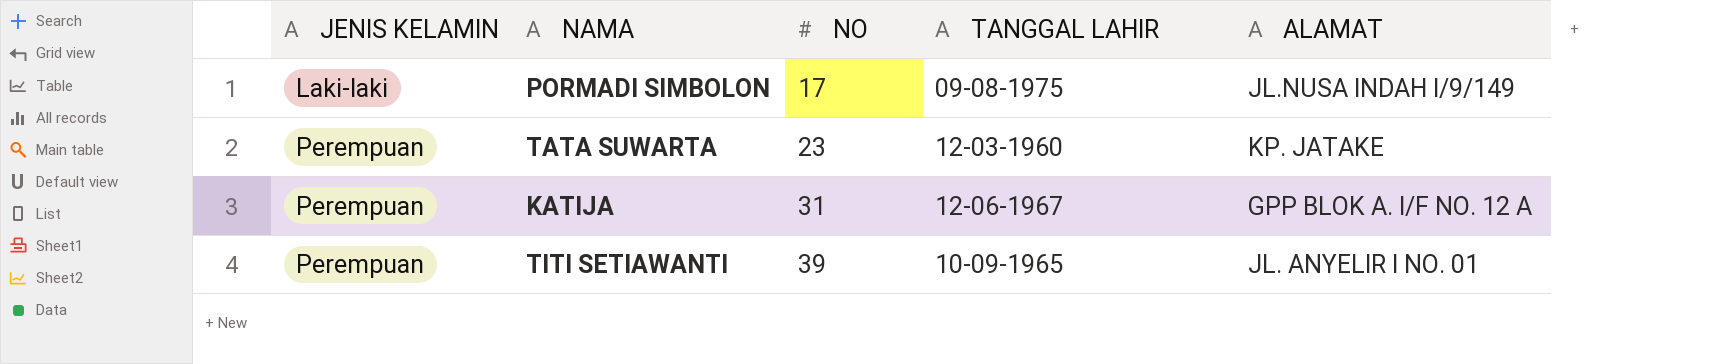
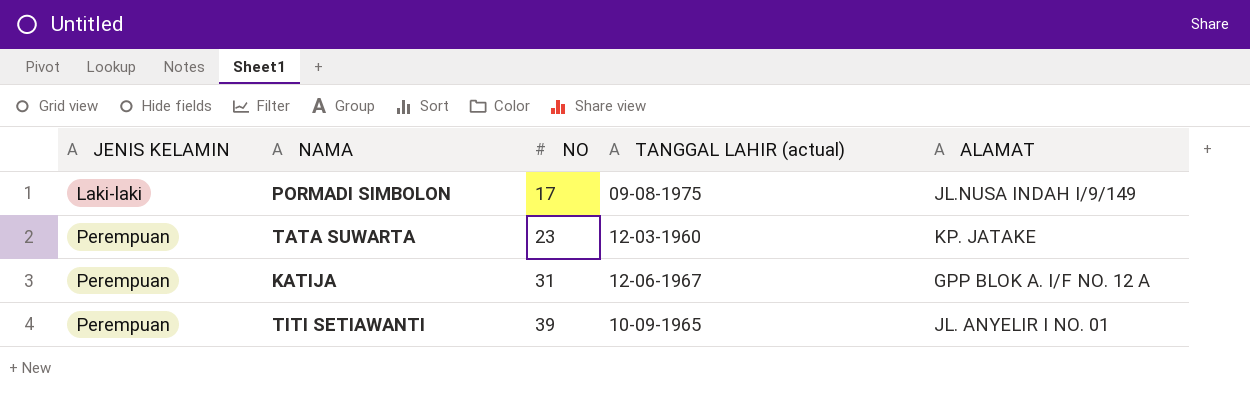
column name: TANGGAL LAHIR -> TANGGAL LAHIR (actual)

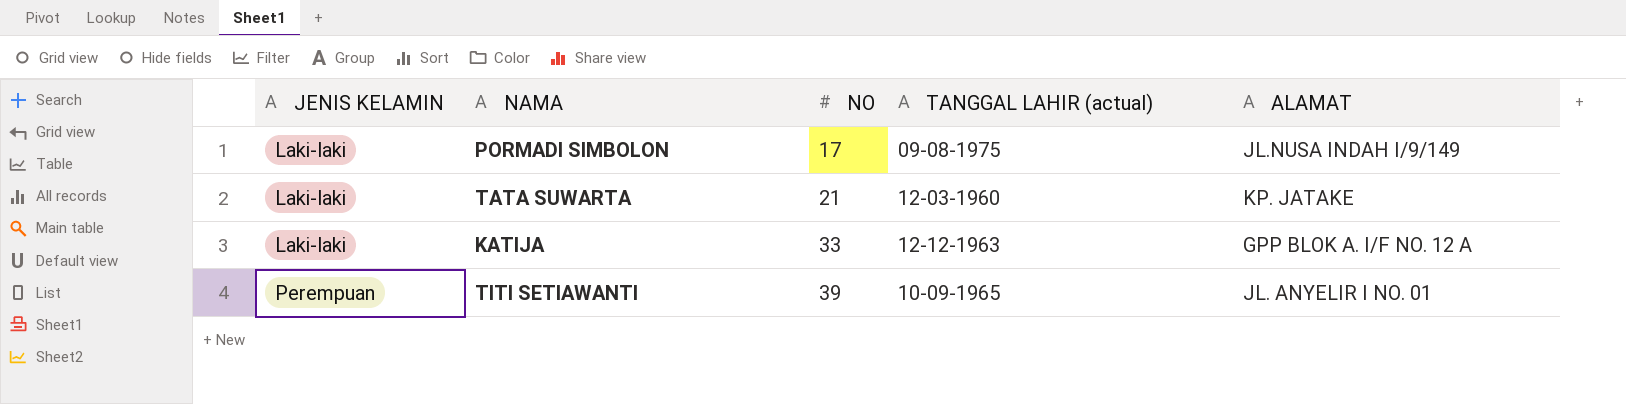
TATA SUWARTA | JENIS KELAMIN: Perempuan -> Laki-laki
TATA SUWARTA | NO: 23 -> 21
KATIJA | JENIS KELAMIN: Perempuan -> Laki-laki
KATIJA | NO: 31 -> 33
KATIJA | TANGGAL LAHIR (actual): 12-06-1967 -> 12-12-1963

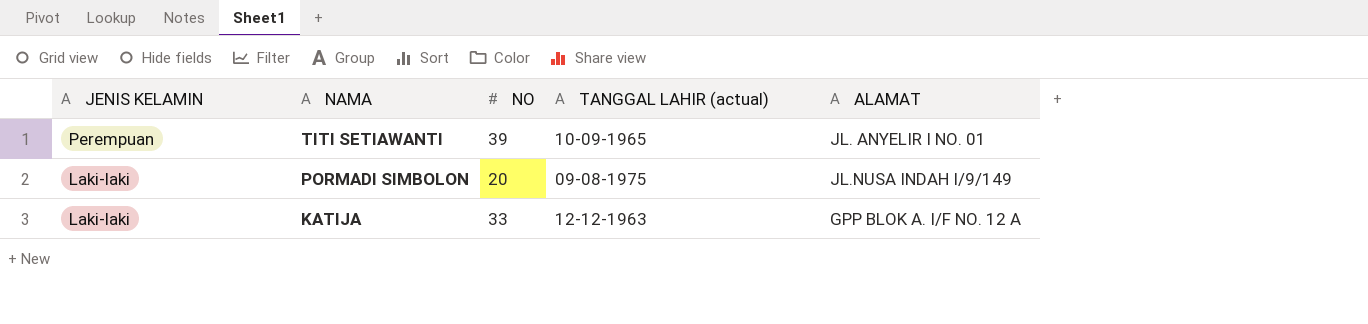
row order: JENIS KELAMIN ascending -> JENIS KELAMIN descending
row TATA SUWARTA: Laki-laki | 21 | 12-03-1960 | KP. JATAKE -> none
PORMADI SIMBOLON | NO: 17 -> 20

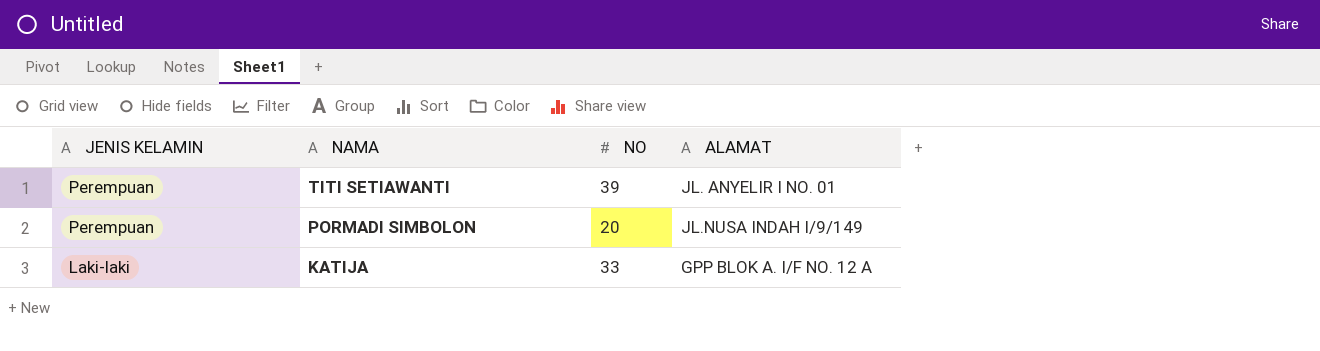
column TANGGAL LAHIR (actual) | position: 4 -> none
PORMADI SIMBOLON | JENIS KELAMIN: Laki-laki -> Perempuan

